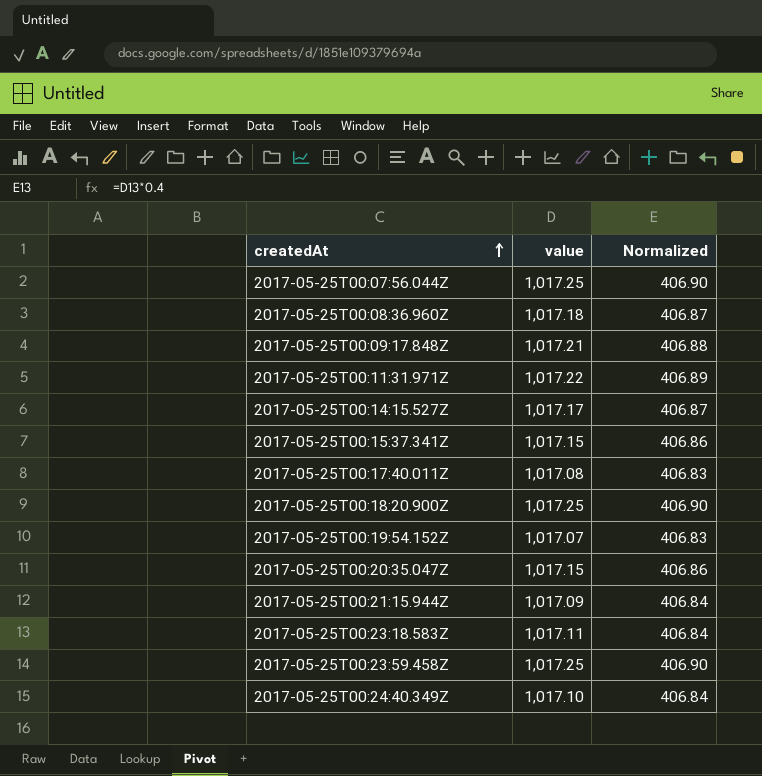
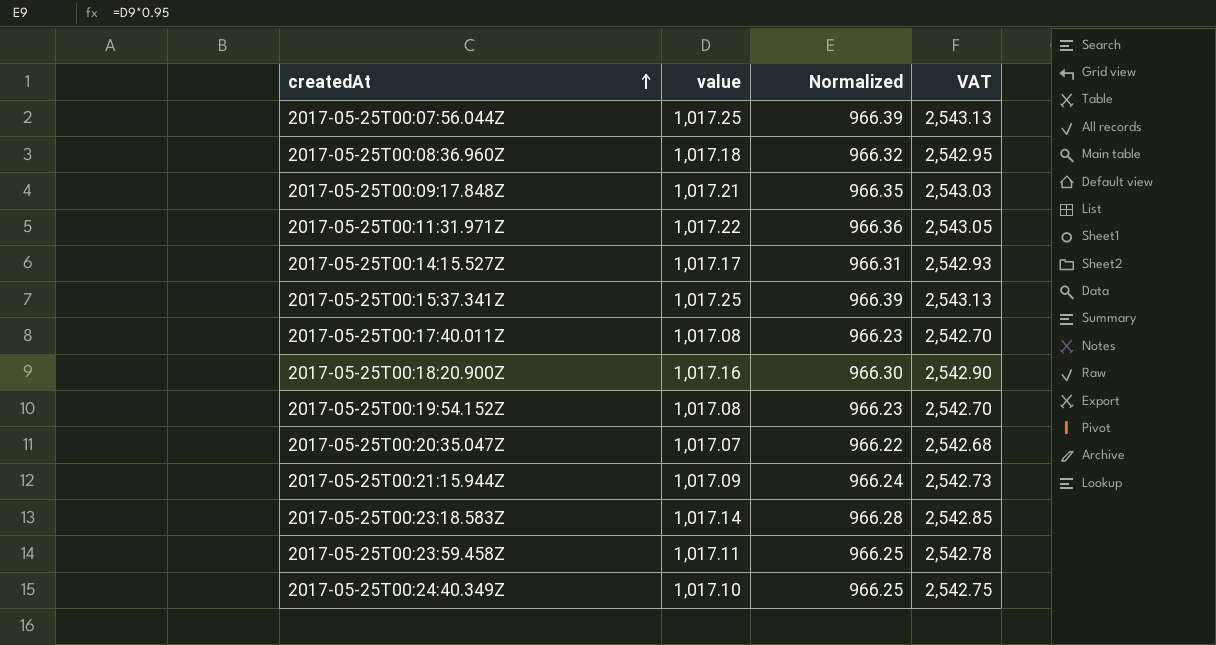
column Normalized | formula: [value] * 0.4 -> [value] * 0.95
column VAT | formula: none -> [value] * 2.5
2017-05-25T00:15:37.341Z | value: 1,017.15 -> 1,017.25
2017-05-25T00:18:20.900Z | value: 1,017.25 -> 1,017.16
2017-05-25T00:19:54.152Z | value: 1,017.07 -> 1,017.08
2017-05-25T00:20:35.047Z | value: 1,017.15 -> 1,017.07
2017-05-25T00:23:18.583Z | value: 1,017.11 -> 1,017.14
2017-05-25T00:23:59.458Z | value: 1,017.25 -> 1,017.11

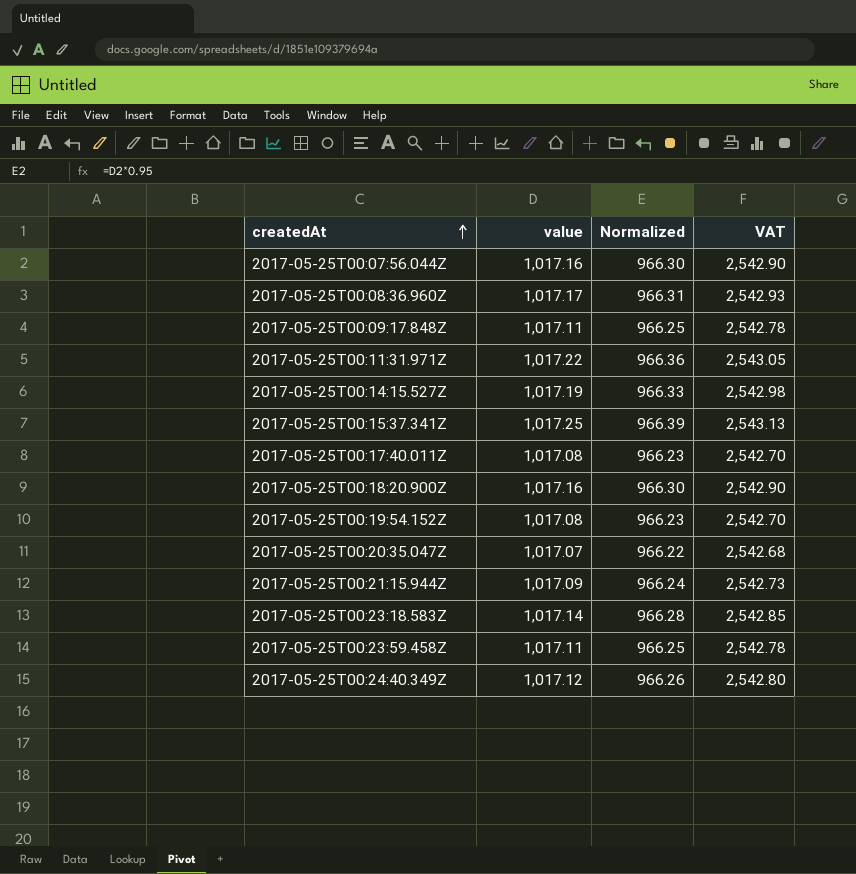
2017-05-25T00:07:56.044Z | value: 1,017.25 -> 1,017.16
2017-05-25T00:07:56.044Z | Normalized: 966.39 -> 966.30
2017-05-25T00:07:56.044Z | VAT: 2,543.13 -> 2,542.90
2017-05-25T00:08:36.960Z | value: 1,017.18 -> 1,017.17
2017-05-25T00:08:36.960Z | Normalized: 966.32 -> 966.31
2017-05-25T00:08:36.960Z | VAT: 2,542.95 -> 2,542.93
2017-05-25T00:09:17.848Z | value: 1,017.21 -> 1,017.11
2017-05-25T00:09:17.848Z | Normalized: 966.35 -> 966.25
2017-05-25T00:09:17.848Z | VAT: 2,543.03 -> 2,542.78
2017-05-25T00:14:15.527Z | value: 1,017.17 -> 1,017.19
2017-05-25T00:14:15.527Z | Normalized: 966.31 -> 966.33
2017-05-25T00:14:15.527Z | VAT: 2,542.93 -> 2,542.98
2017-05-25T00:24:40.349Z | value: 1,017.10 -> 1,017.12
2017-05-25T00:24:40.349Z | Normalized: 966.25 -> 966.26
2017-05-25T00:24:40.349Z | VAT: 2,542.75 -> 2,542.80

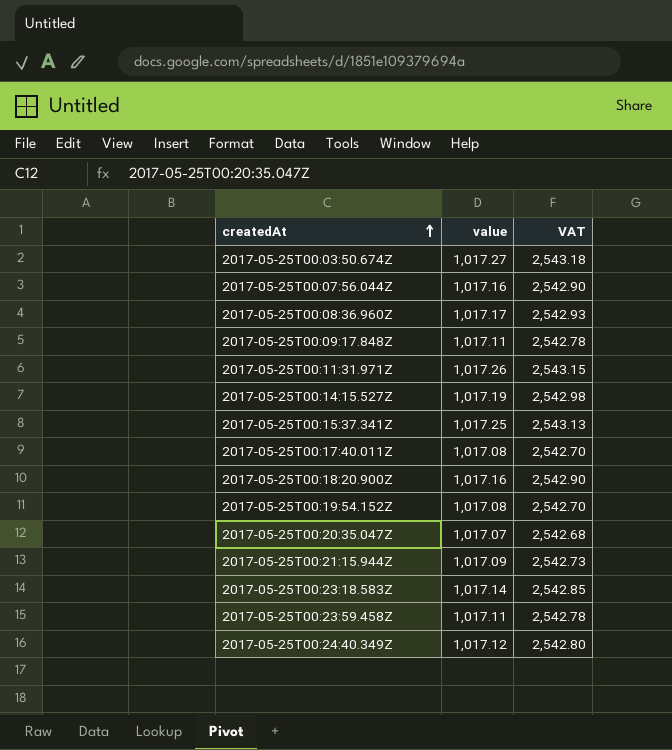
column Normalized | formula: [value] * 0.95 -> none
row 2017-05-25T00:03:50.674Z: none -> 1,017.27 | 2,543.18
2017-05-25T00:11:31.971Z | value: 1,017.22 -> 1,017.26
2017-05-25T00:11:31.971Z | VAT: 2,543.05 -> 2,543.15

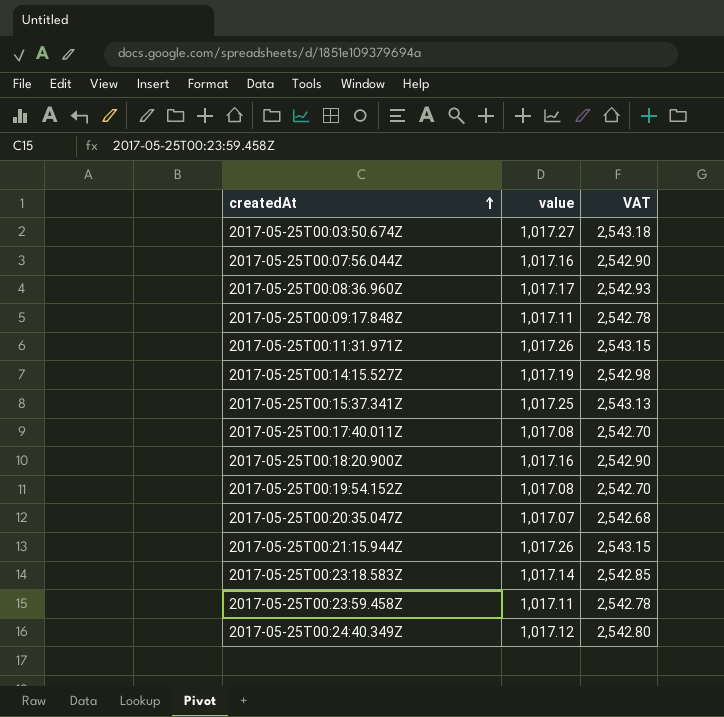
2017-05-25T00:21:15.944Z | value: 1,017.09 -> 1,017.26
2017-05-25T00:21:15.944Z | VAT: 2,542.73 -> 2,543.15

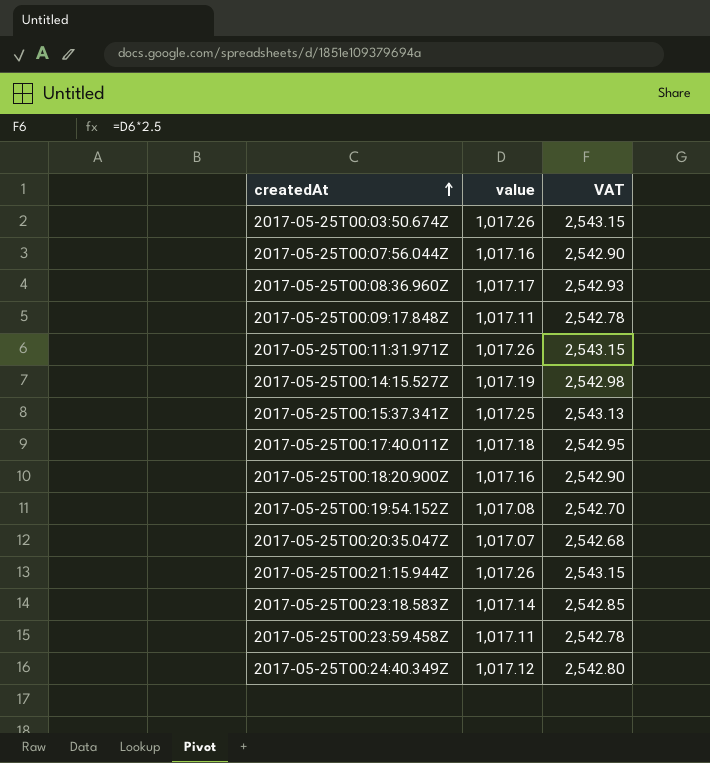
2017-05-25T00:03:50.674Z | value: 1,017.27 -> 1,017.26
2017-05-25T00:03:50.674Z | VAT: 2,543.18 -> 2,543.15
2017-05-25T00:17:40.011Z | value: 1,017.08 -> 1,017.18
2017-05-25T00:17:40.011Z | VAT: 2,542.70 -> 2,542.95

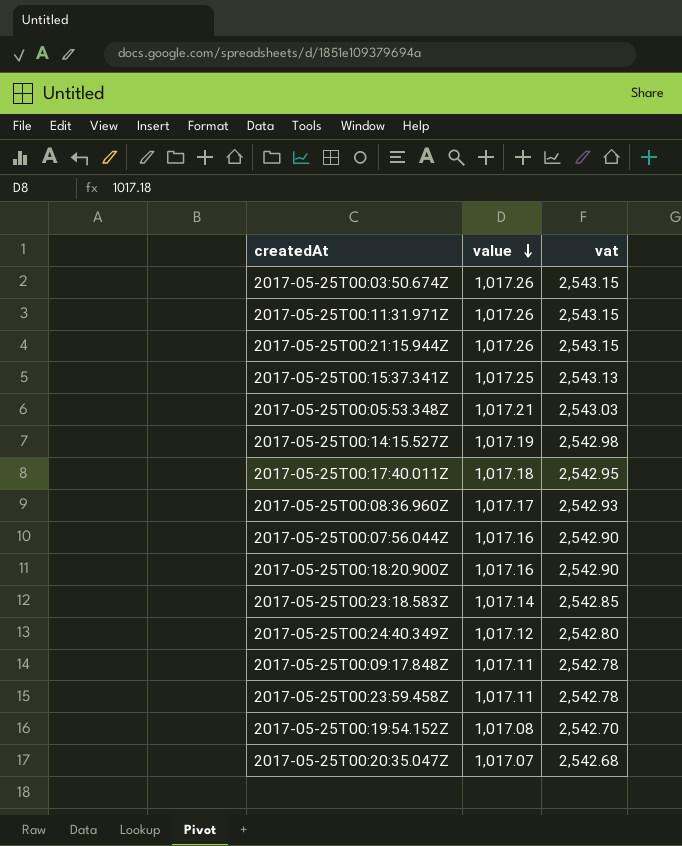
row order: createdAt ascending -> value descending
column name: VAT -> vat
row 2017-05-25T00:05:53.348Z: none -> 1,017.21 | 2,543.03

